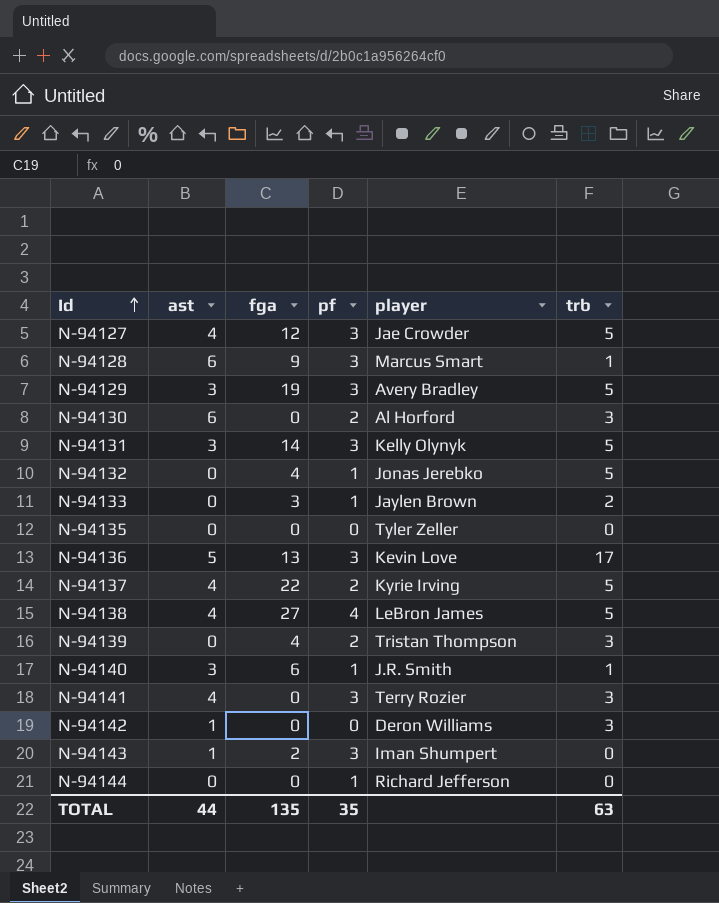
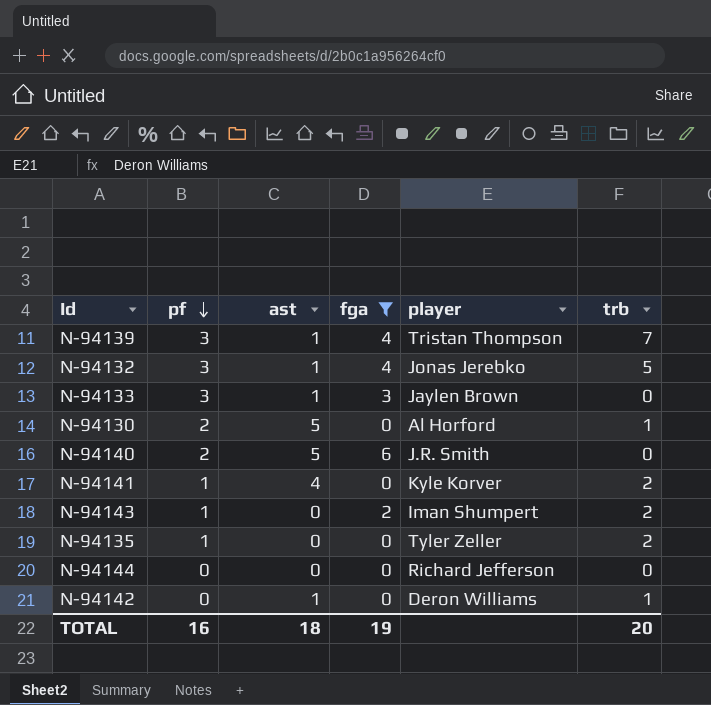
filter: none -> fga <= 6
row order: Id ascending -> pf descending
column pf | position: 4 -> 2
N-94139 | pf: 2 -> 3
N-94139 | ast: 0 -> 1
N-94139 | trb: 3 -> 7
N-94132 | pf: 1 -> 3
N-94132 | ast: 0 -> 1
N-94133 | pf: 1 -> 3
N-94133 | ast: 0 -> 1
N-94133 | trb: 2 -> 0
N-94130 | ast: 6 -> 5
N-94130 | trb: 3 -> 1
N-94140 | pf: 1 -> 2
N-94140 | ast: 3 -> 5
N-94140 | trb: 1 -> 0
N-94141 | pf: 3 -> 1
N-94141 | player: Terry Rozier -> Kyle Korver
N-94141 | trb: 3 -> 2
N-94143 | pf: 3 -> 1
N-94143 | ast: 1 -> 0
N-94143 | trb: 0 -> 2
N-94135 | pf: 0 -> 1
N-94135 | trb: 0 -> 2
N-94144 | pf: 1 -> 0
N-94142 | trb: 3 -> 1
TOTAL | pf: 35 -> 16
TOTAL | ast: 44 -> 18
TOTAL | fga: 135 -> 19
TOTAL | trb: 63 -> 20

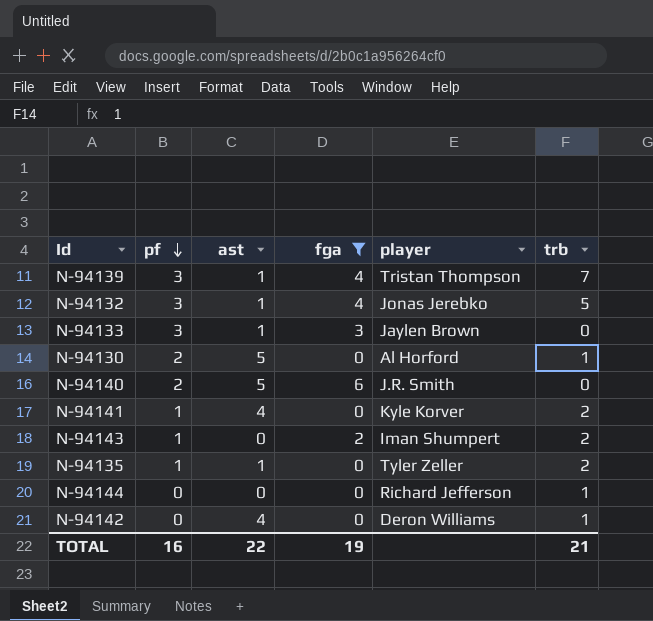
N-94135 | ast: 0 -> 1
N-94144 | trb: 0 -> 1
N-94142 | ast: 1 -> 4
TOTAL | ast: 18 -> 22
TOTAL | trb: 20 -> 21

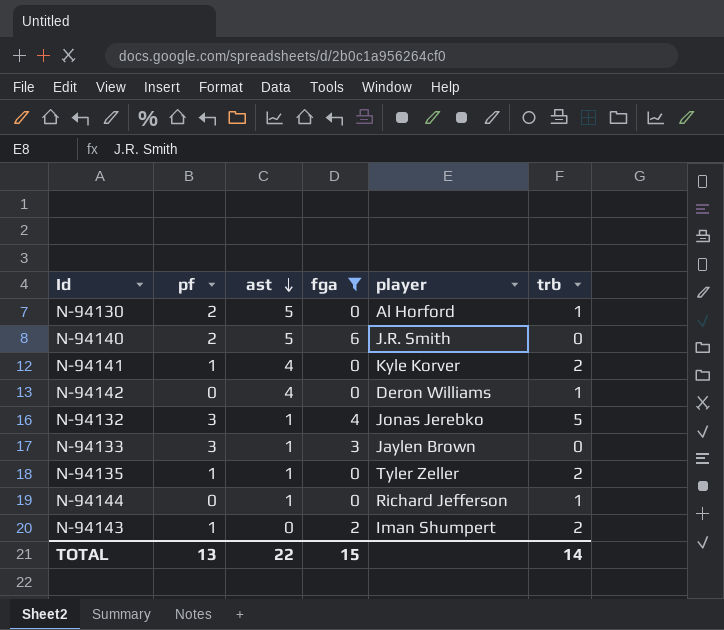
row order: pf descending -> ast descending
row N-94139: 3 | 1 | 4 | Tristan Thompson | 7 -> none
N-94144 | ast: 0 -> 1
TOTAL | pf: 16 -> 13
TOTAL | fga: 19 -> 15
TOTAL | trb: 21 -> 14

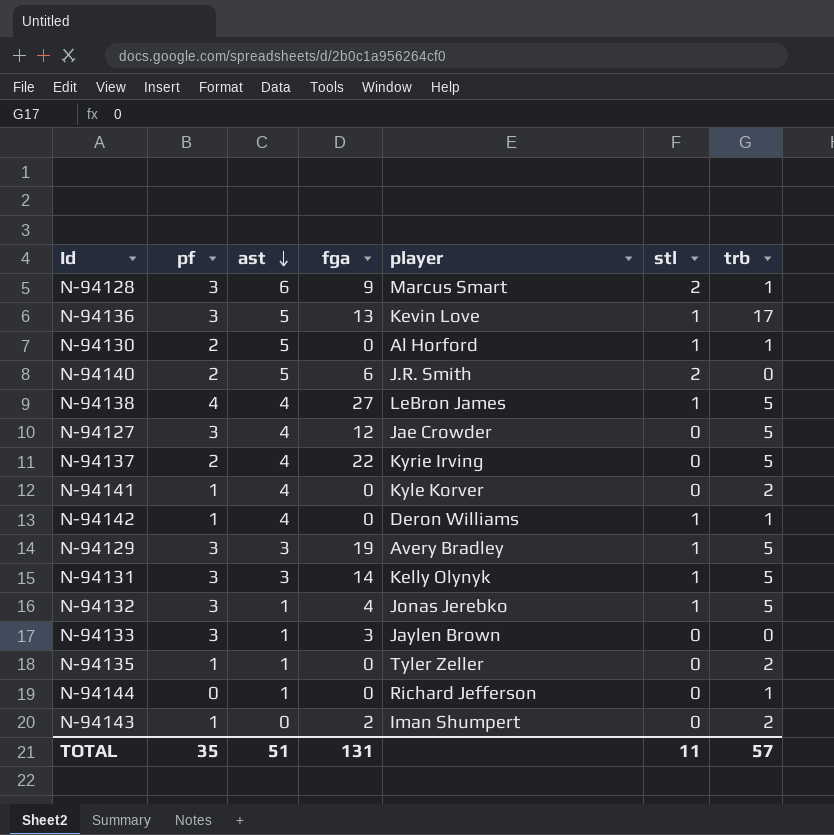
filter: fga <= 6 -> none
column stl | position: none -> 6
N-94142 | pf: 0 -> 1
TOTAL | pf: 13 -> 35
TOTAL | ast: 22 -> 51
TOTAL | fga: 15 -> 131
TOTAL | trb: 14 -> 57

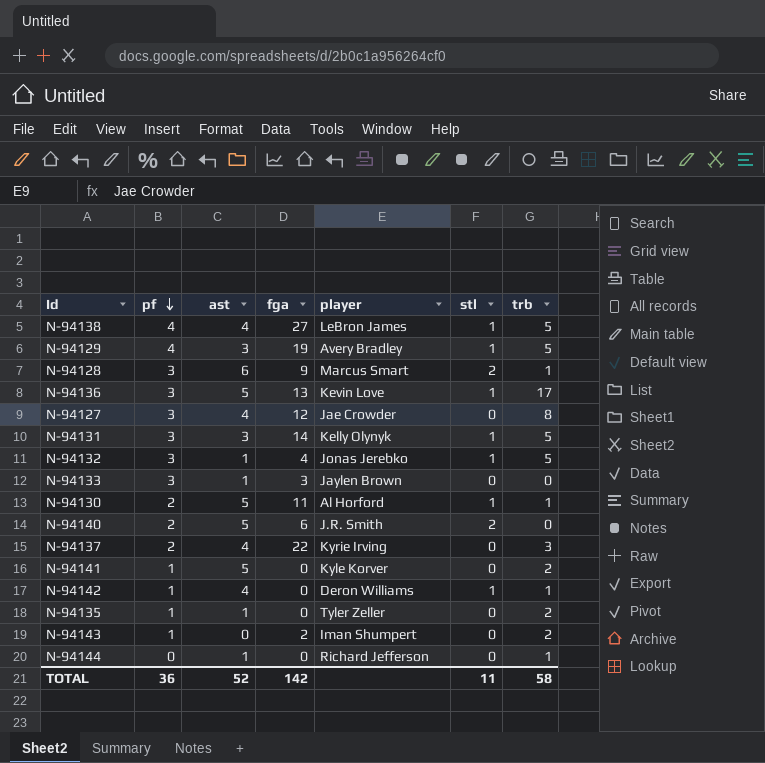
row order: ast descending -> pf descending
N-94129 | pf: 3 -> 4
N-94127 | trb: 5 -> 8
N-94130 | fga: 0 -> 11
N-94137 | trb: 5 -> 3
N-94141 | ast: 4 -> 5
TOTAL | pf: 35 -> 36
TOTAL | ast: 51 -> 52
TOTAL | fga: 131 -> 142
TOTAL | trb: 57 -> 58

